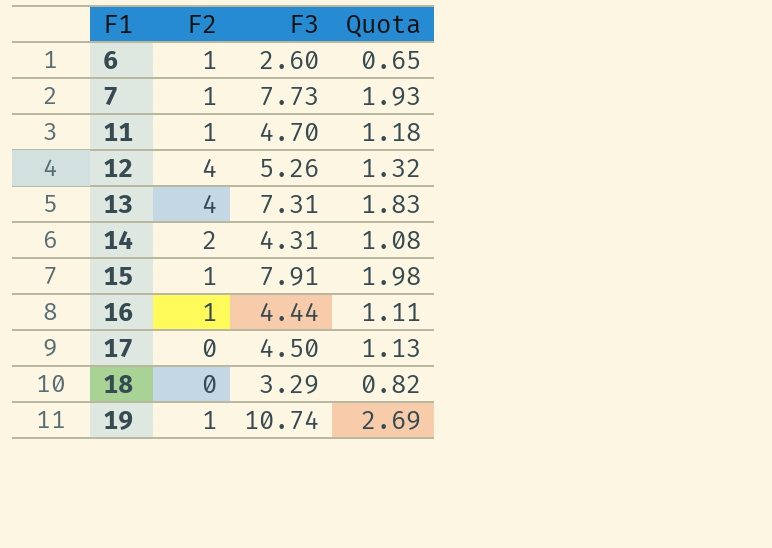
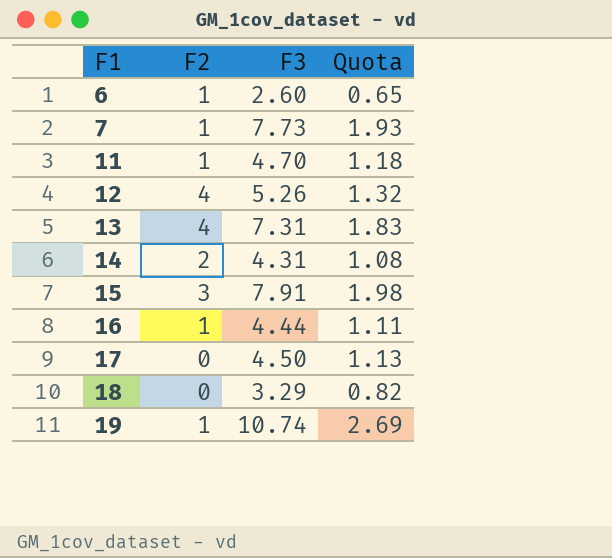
15 | F2: 1 -> 3

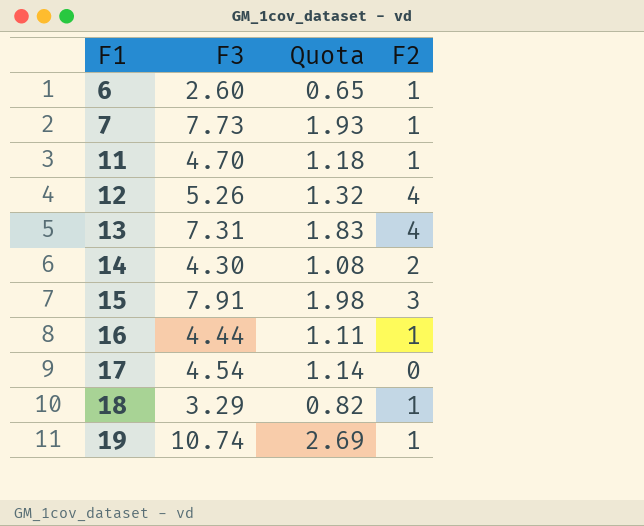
column F2 | position: 2 -> 4
14 | F3: 4.31 -> 4.30
17 | F3: 4.50 -> 4.54
17 | Quota: 1.13 -> 1.14
18 | F2: 0 -> 1

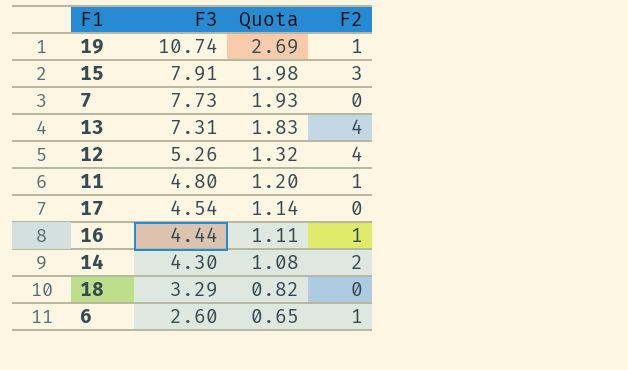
row order: F1 ascending -> F3 descending
7 | F2: 1 -> 0
11 | F3: 4.70 -> 4.80
11 | Quota: 1.18 -> 1.20
18 | F2: 1 -> 0

